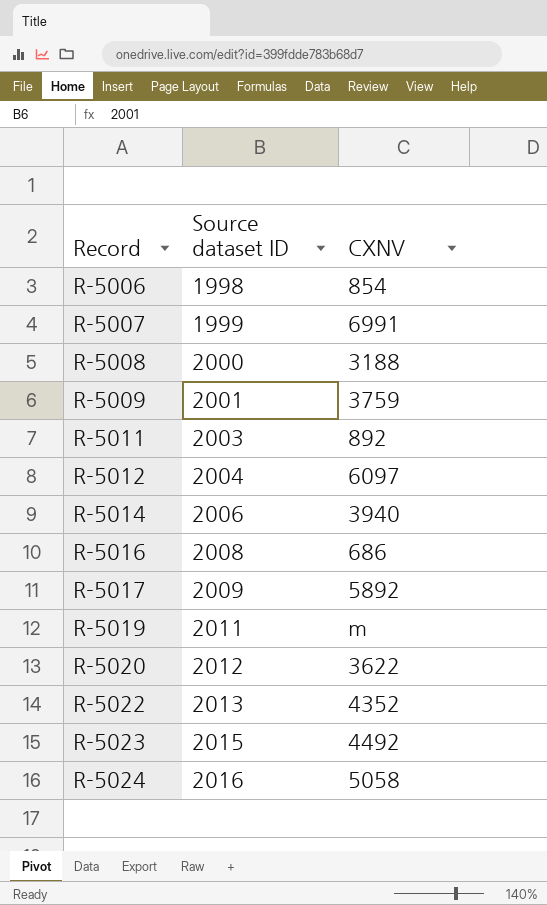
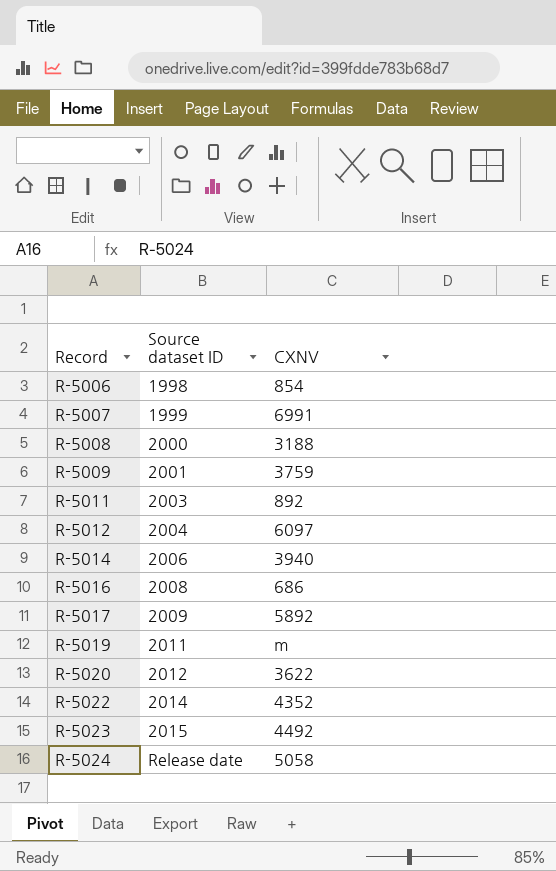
R-5022 | Source dataset ID: 2013 -> 2014
R-5024 | Source dataset ID: 2016 -> Release date

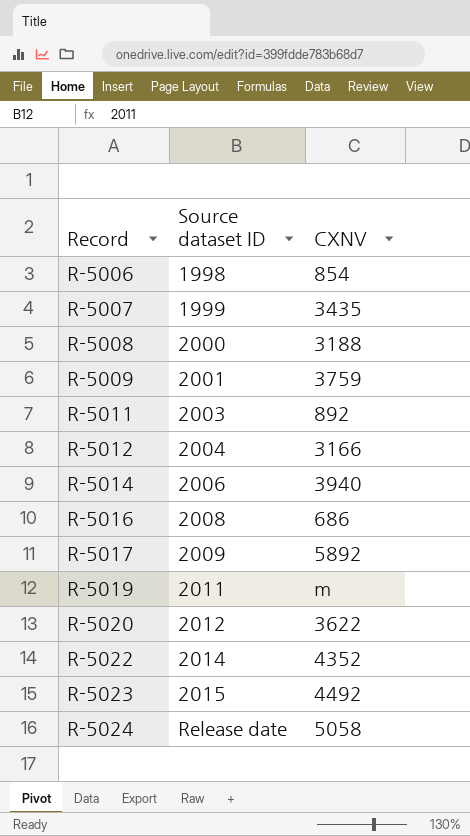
R-5007 | CXNV: 6991 -> 3435
R-5012 | CXNV: 6097 -> 3166

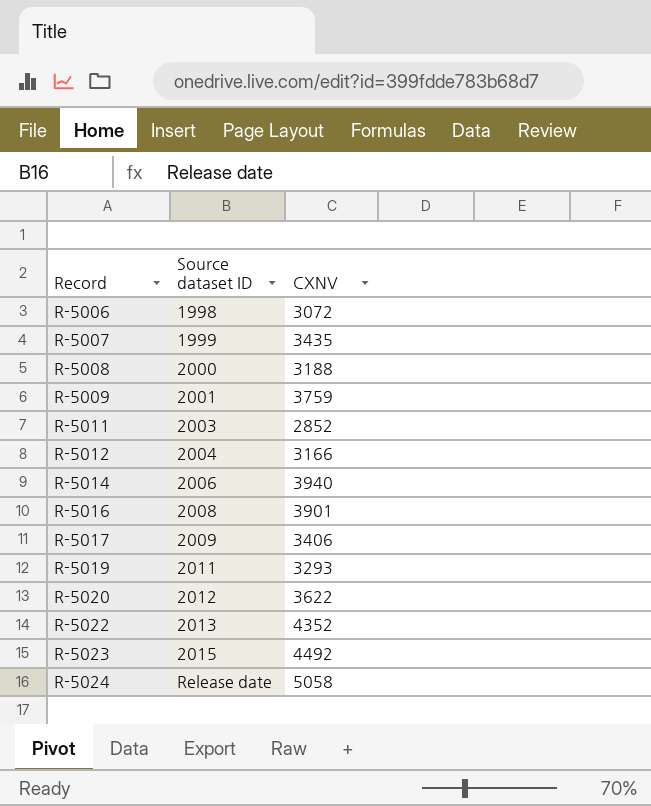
R-5006 | CXNV: 854 -> 3072
R-5011 | CXNV: 892 -> 2852
R-5016 | CXNV: 686 -> 3901
R-5017 | CXNV: 5892 -> 3406
R-5019 | CXNV: m -> 3293
R-5022 | Source dataset ID: 2014 -> 2013

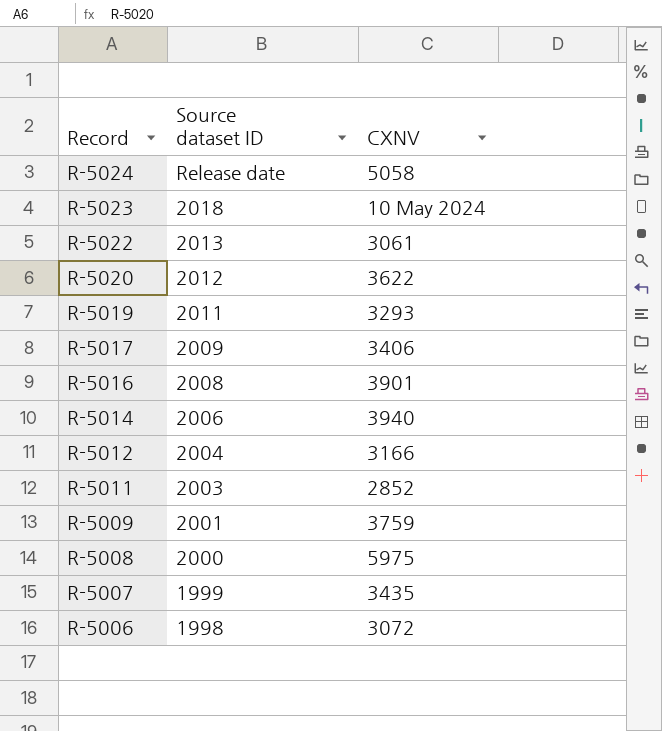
row order: Record ascending -> Record descending
R-5023 | Source dataset ID: 2015 -> 2018
R-5023 | CXNV: 4492 -> 10 May 2024
R-5022 | CXNV: 4352 -> 3061
R-5008 | CXNV: 3188 -> 5975

